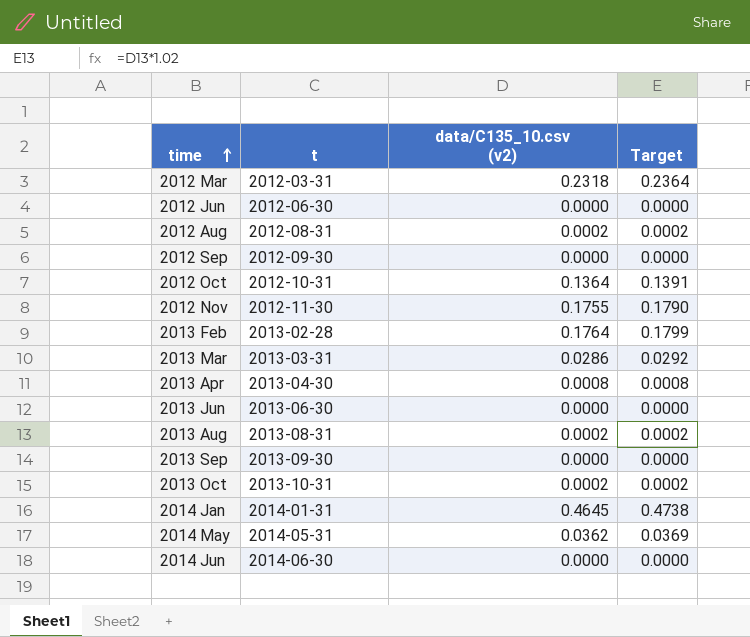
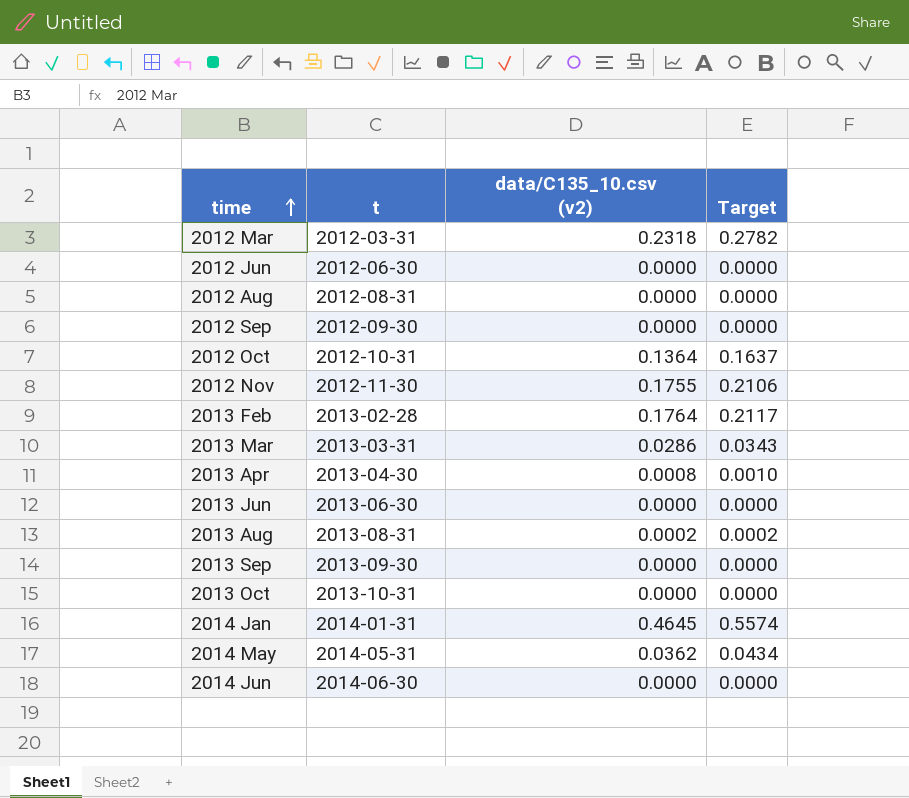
column Target | formula: [data/C135_10.csv (v2)] * 1.02 -> [data/C135_10.csv (v2)] * 1.2
2012 Aug | data/C135_10.csv (v2): 0.0002 -> 0.0000
2013 Oct | data/C135_10.csv (v2): 0.0002 -> 0.0000

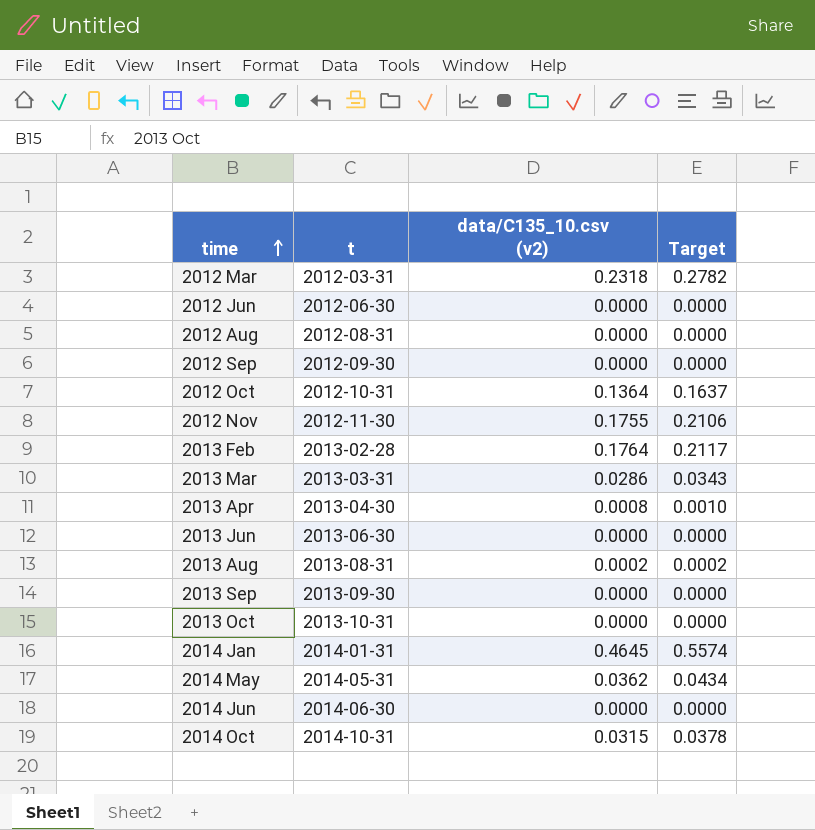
row 2014 Oct: none -> 2014-10-31 | 0.0315 | 0.0378

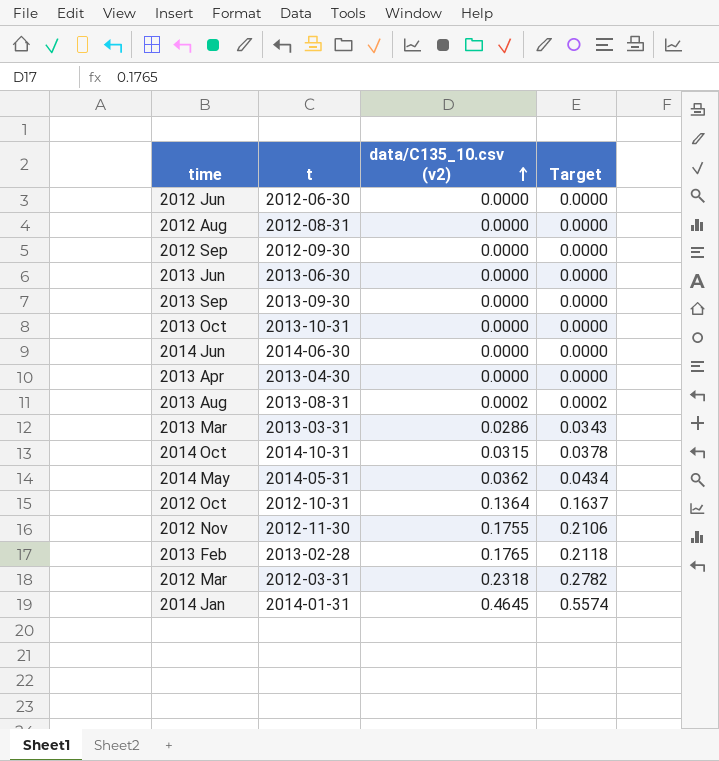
row order: time ascending -> data/C135_10.csv (v2) ascending
2013 Apr | data/C135_10.csv (v2): 0.0008 -> 0.0000
2013 Apr | Target: 0.0010 -> 0.0000
2013 Feb | data/C135_10.csv (v2): 0.1764 -> 0.1765
2013 Feb | Target: 0.2117 -> 0.2118

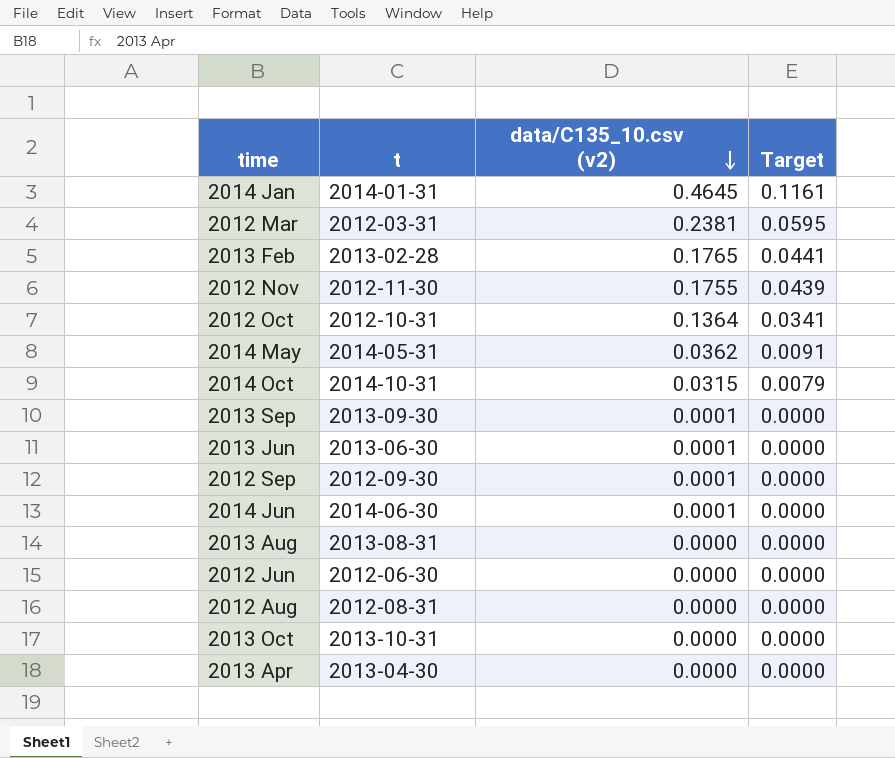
row order: data/C135_10.csv (v2) ascending -> data/C135_10.csv (v2) descending
column Target | formula: [data/C135_10.csv (v2)] * 1.2 -> [data/C135_10.csv (v2)] * 0.25
row 2013 Mar: 2013-03-31 | 0.0286 | 0.0343 -> none
2012 Mar | data/C135_10.csv (v2): 0.2318 -> 0.2381
2013 Sep | data/C135_10.csv (v2): 0.0000 -> 0.0001
2013 Jun | data/C135_10.csv (v2): 0.0000 -> 0.0001
2012 Sep | data/C135_10.csv (v2): 0.0000 -> 0.0001
2014 Jun | data/C135_10.csv (v2): 0.0000 -> 0.0001
2013 Aug | data/C135_10.csv (v2): 0.0002 -> 0.0000

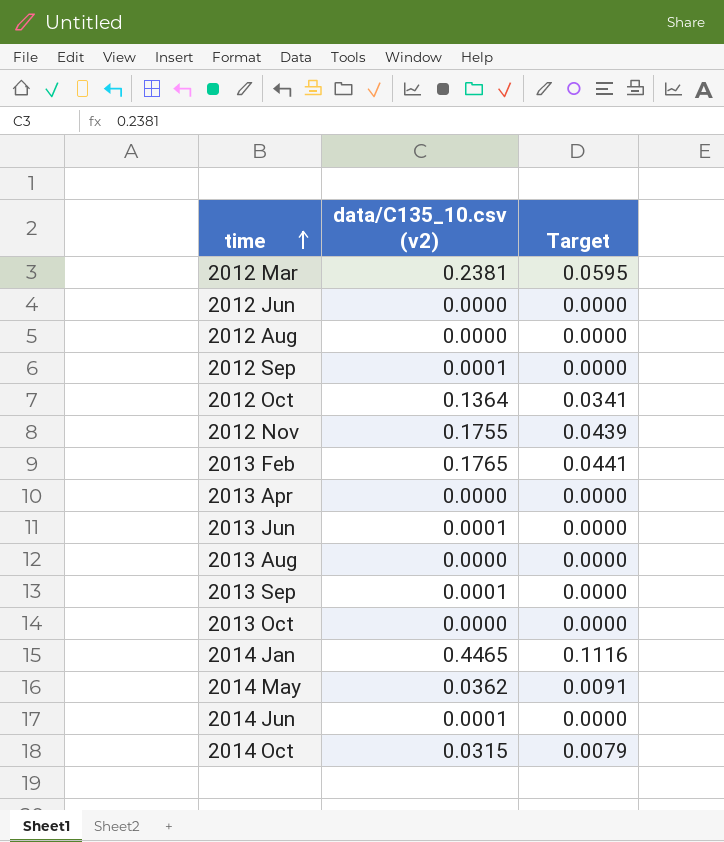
row order: data/C135_10.csv (v2) descending -> time ascending
column t | position: 2 -> none
2014 Jan | data/C135_10.csv (v2): 0.4645 -> 0.4465
2014 Jan | Target: 0.1161 -> 0.1116

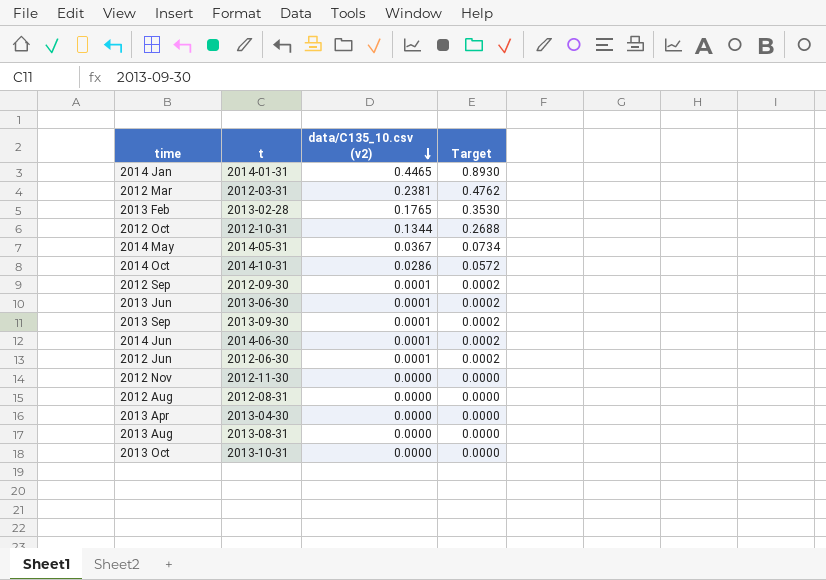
row order: time ascending -> data/C135_10.csv (v2) descending
column t | position: none -> 2
column Target | formula: [data/C135_10.csv (v2)] * 0.25 -> [data/C135_10.csv (v2)] * 2
2012 Oct | data/C135_10.csv (v2): 0.1364 -> 0.1344
2014 May | data/C135_10.csv (v2): 0.0362 -> 0.0367
2014 Oct | data/C135_10.csv (v2): 0.0315 -> 0.0286
2012 Jun | data/C135_10.csv (v2): 0.0000 -> 0.0001
2012 Nov | data/C135_10.csv (v2): 0.1755 -> 0.0000

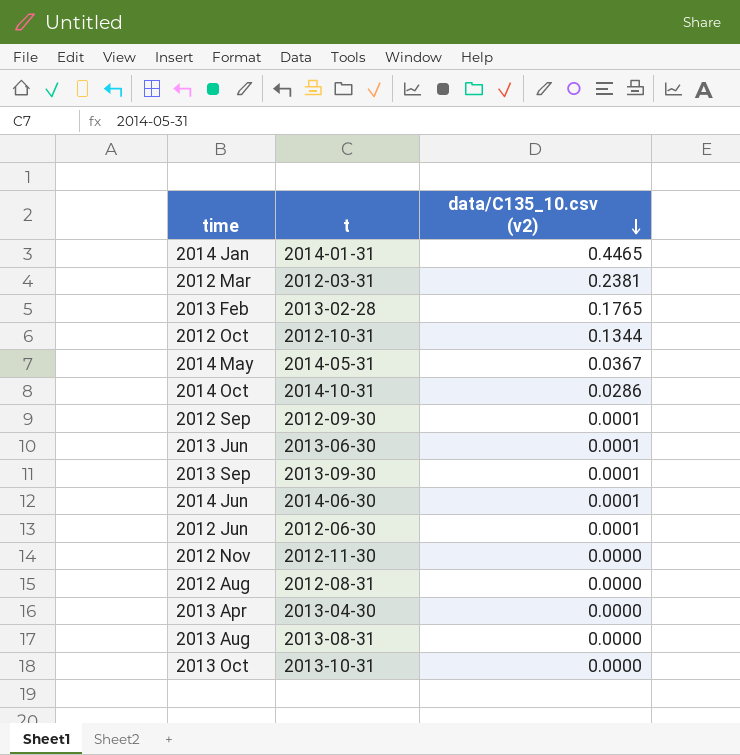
column Target | formula: [data/C135_10.csv (v2)] * 2 -> none

